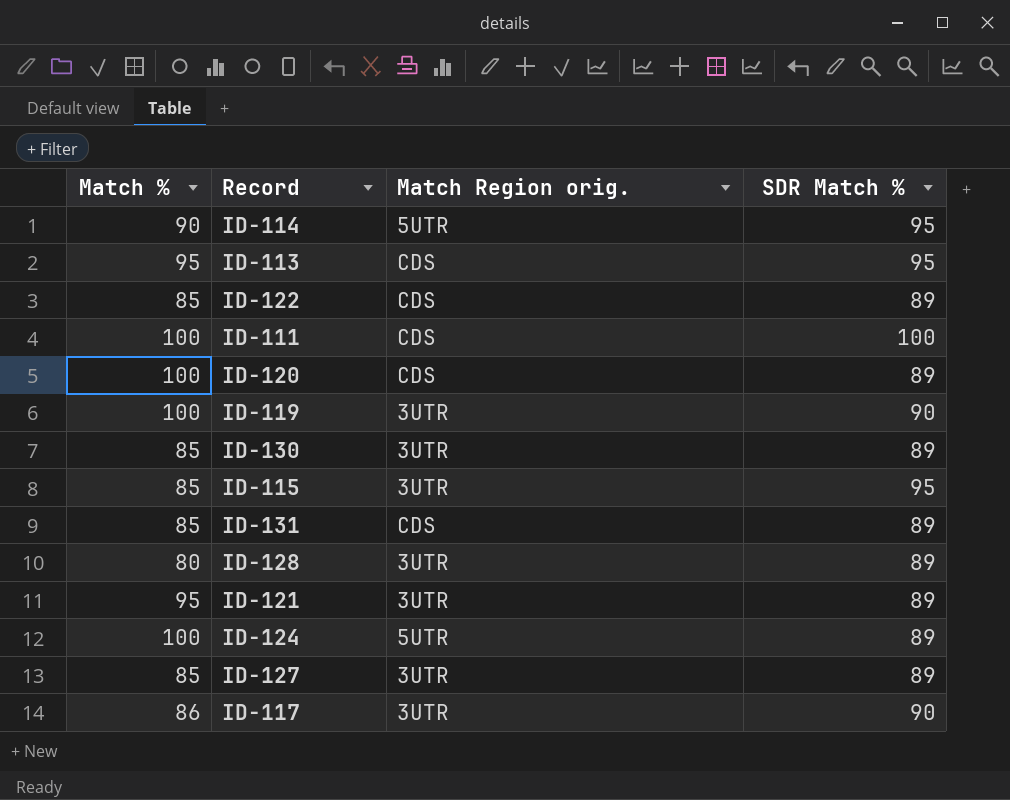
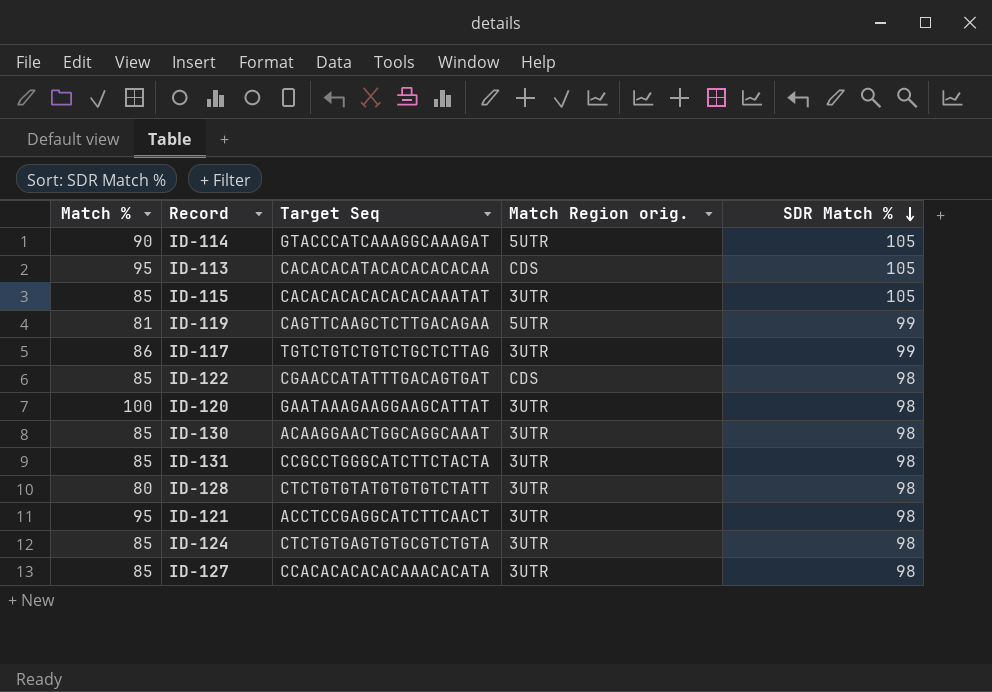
row order: none -> SDR Match % descending
column Target Seq | position: none -> 3
row ID-111: 100 | CDS | 100 -> none
ID-114 | SDR Match %: 95 -> 105
ID-113 | SDR Match %: 95 -> 105
ID-115 | SDR Match %: 95 -> 105
ID-119 | Match %: 100 -> 81
ID-119 | Match Region orig.: 3UTR -> 5UTR
ID-119 | SDR Match %: 90 -> 99
ID-117 | SDR Match %: 90 -> 99
ID-122 | SDR Match %: 89 -> 98
ID-120 | Match Region orig.: CDS -> 3UTR
ID-120 | SDR Match %: 89 -> 98
ID-130 | SDR Match %: 89 -> 98
ID-131 | Match Region orig.: CDS -> 3UTR
ID-131 | SDR Match %: 89 -> 98
ID-128 | SDR Match %: 89 -> 98
ID-121 | SDR Match %: 89 -> 98
ID-124 | Match %: 100 -> 85
ID-124 | Match Region orig.: 5UTR -> 3UTR
ID-124 | SDR Match %: 89 -> 98
ID-127 | SDR Match %: 89 -> 98

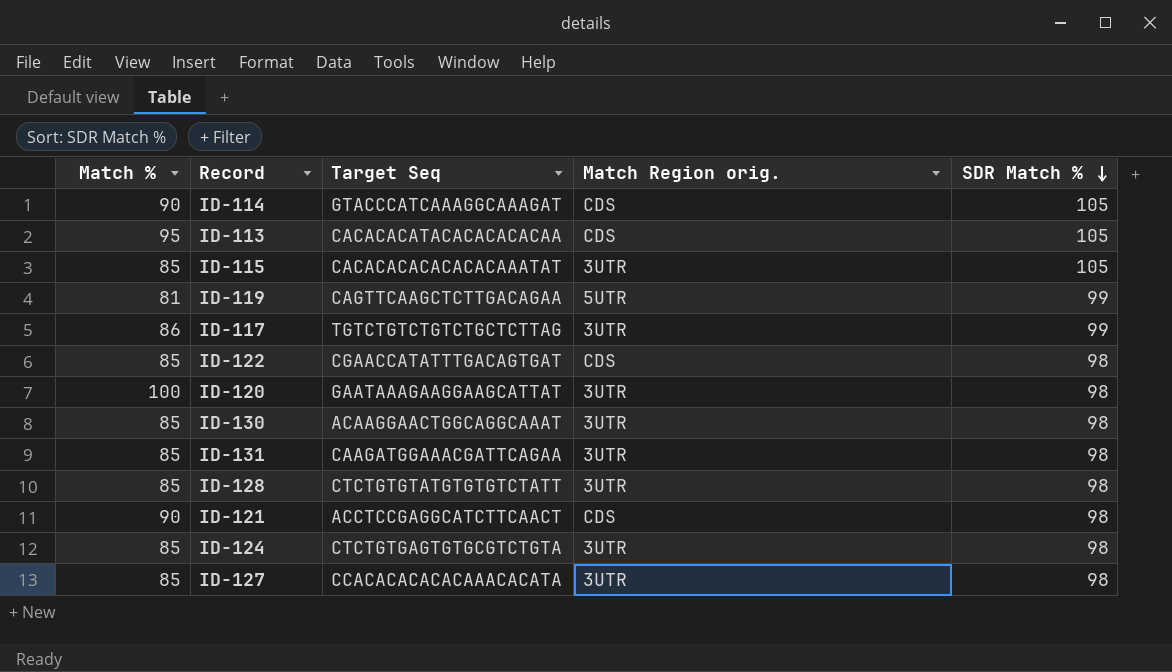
ID-114 | Match Region orig.: 5UTR -> CDS
ID-131 | Target Seq: CCGCCTGGGCATCTTCTACTA -> CAAGATGGAAACGATTCAGAA
ID-128 | Match %: 80 -> 85
ID-121 | Match %: 95 -> 90
ID-121 | Match Region orig.: 3UTR -> CDS

